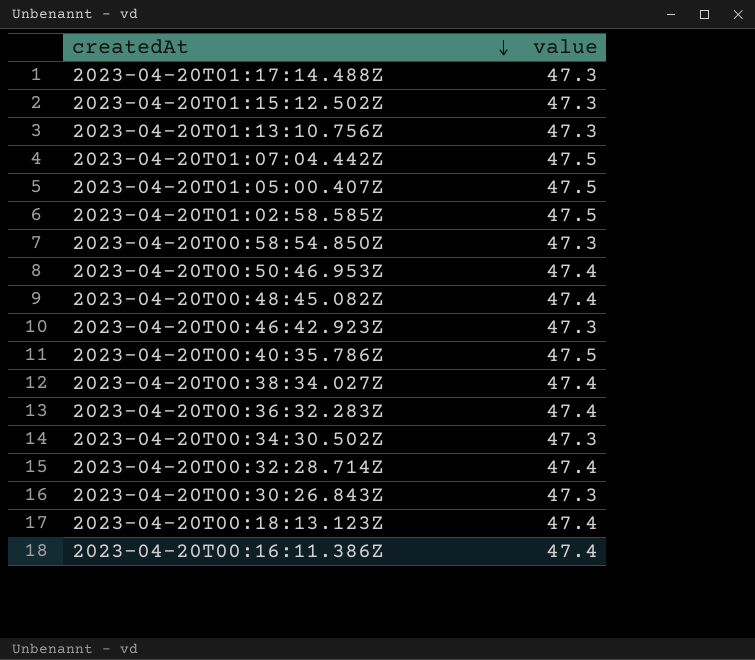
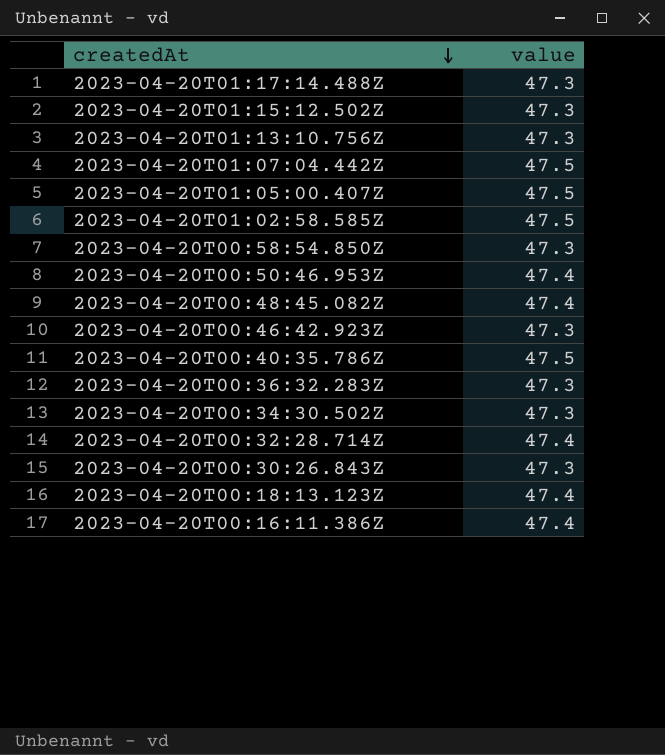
row 2023-04-20T00:38:34.027Z: 47.4 -> none
2023-04-20T00:36:32.283Z | value: 47.4 -> 47.3

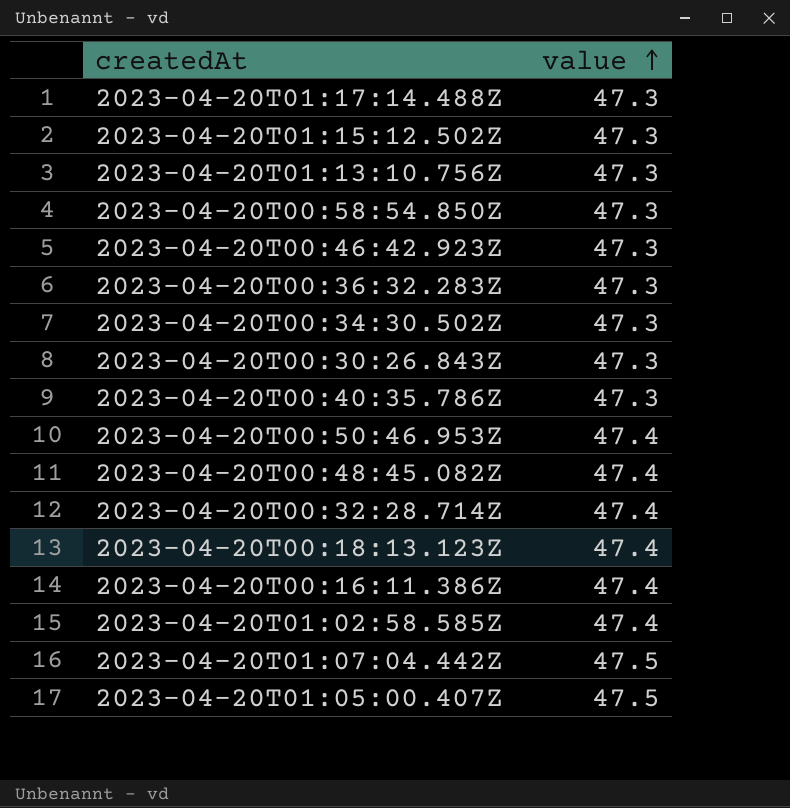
row order: createdAt descending -> value ascending
2023-04-20T00:40:35.786Z | value: 47.5 -> 47.3
2023-04-20T01:02:58.585Z | value: 47.5 -> 47.4

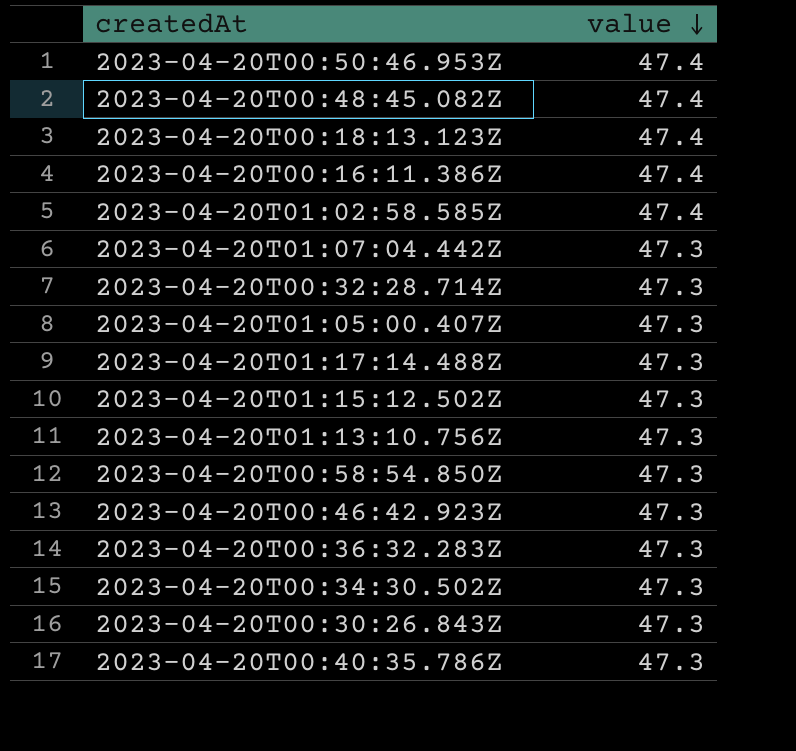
row order: value ascending -> value descending
2023-04-20T01:07:04.442Z | value: 47.5 -> 47.3
2023-04-20T00:32:28.714Z | value: 47.4 -> 47.3
2023-04-20T01:05:00.407Z | value: 47.5 -> 47.3

